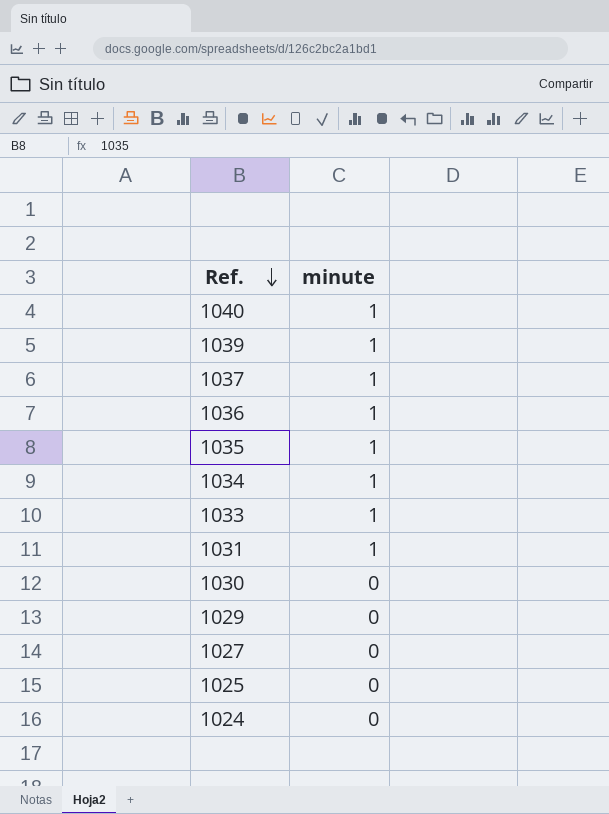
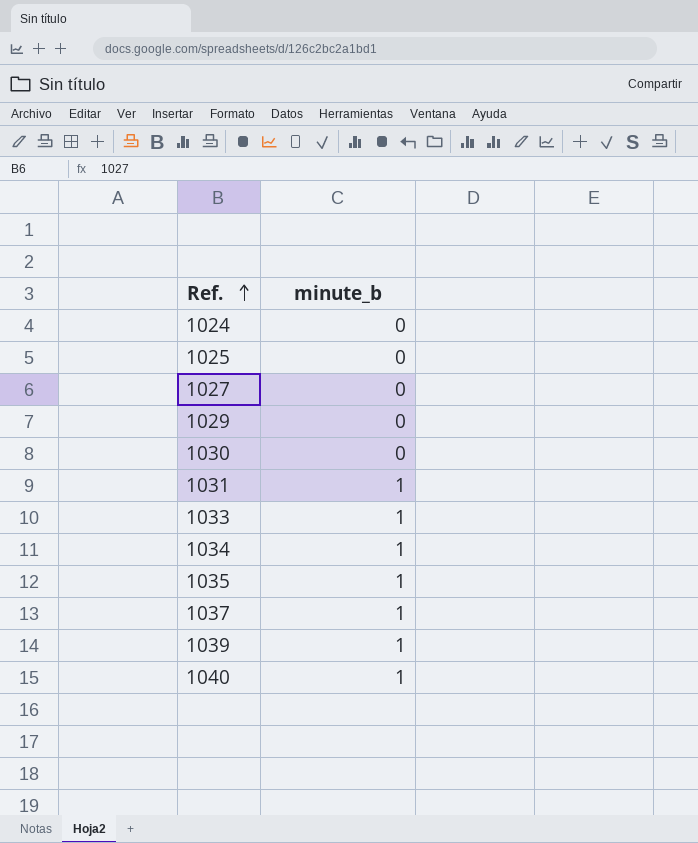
row order: Ref. descending -> Ref. ascending
column name: minute -> minute_b
row 1036: 1 -> none

